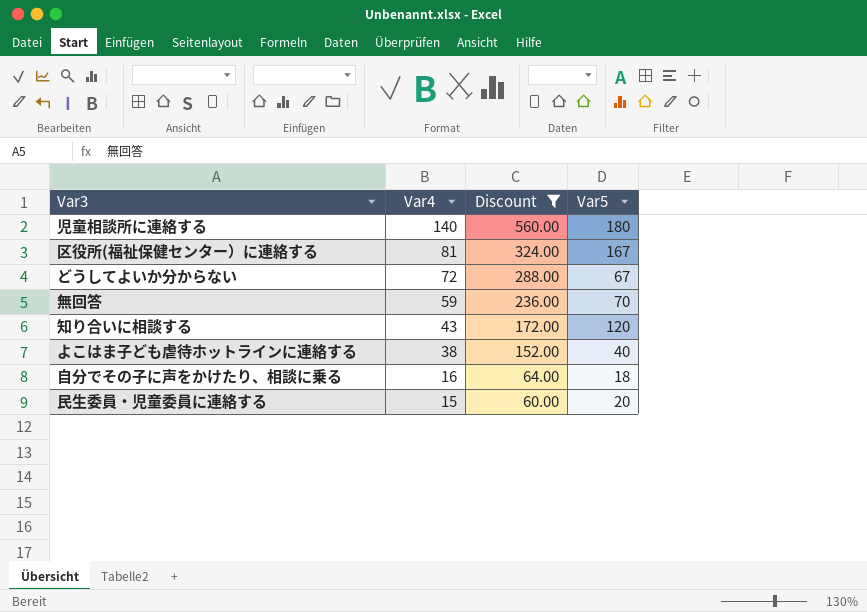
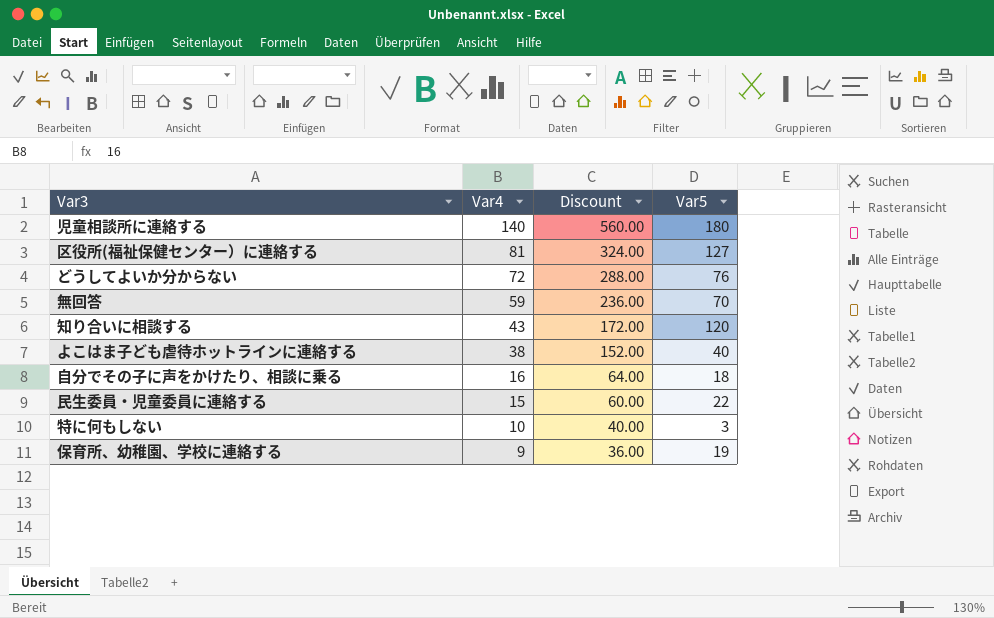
filter: Discount >= 60.00 -> none
区役所(福祉保健センター）に連絡する | Var5: 167 -> 127
どうしてよいか分からない | Var5: 67 -> 76
民生委員・児童委員に連絡する | Var5: 20 -> 22

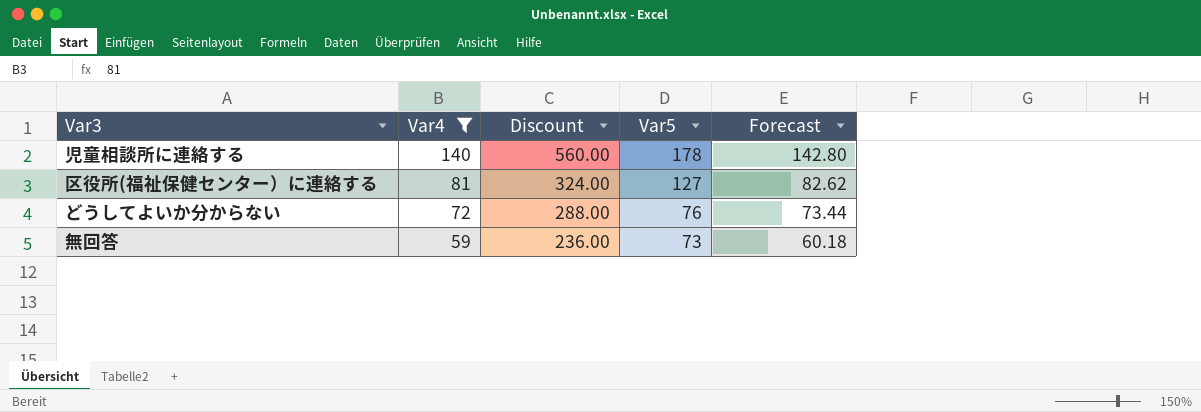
filter: none -> Var4 >= 59
column Forecast | formula: none -> [Var4] * 1.02
児童相談所に連絡する | Var5: 180 -> 178
無回答 | Var5: 70 -> 73

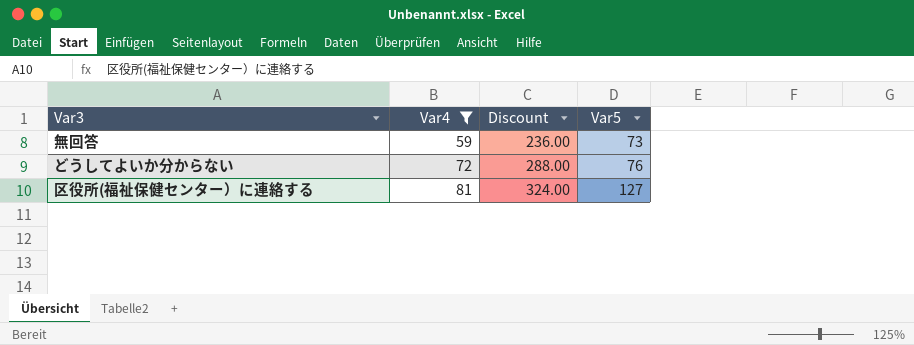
row order: Var4 descending -> Var4 ascending
column Forecast | formula: [Var4] * 1.02 -> none
row 児童相談所に連絡する: 140 | 560.00 | 178 | 142.80 -> none

